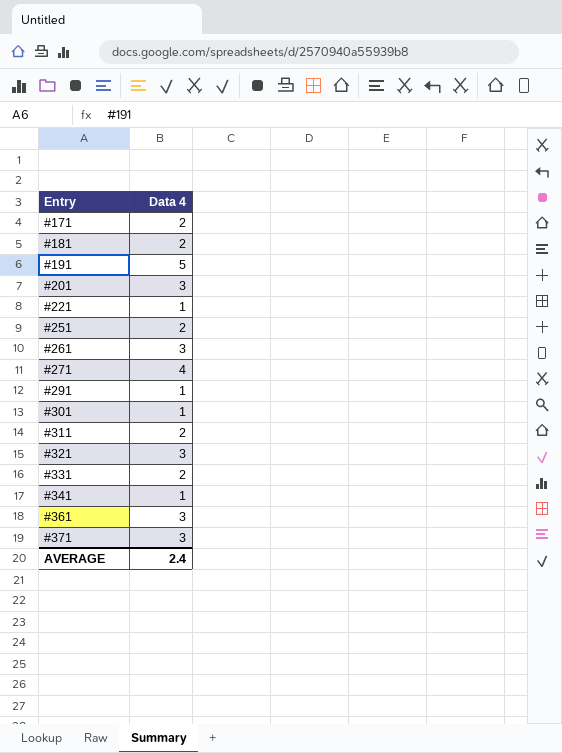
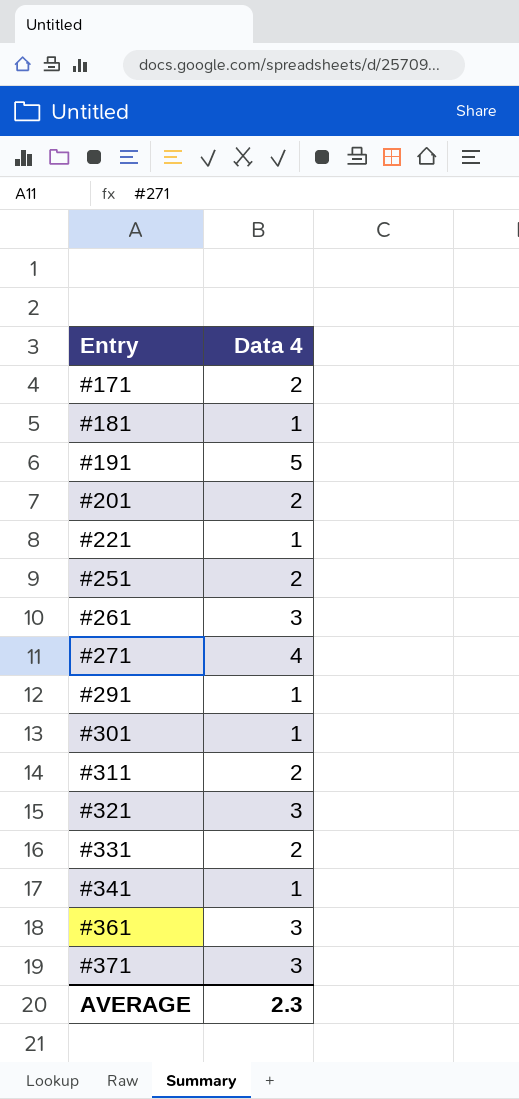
#181 | Data 4: 2 -> 1
#201 | Data 4: 3 -> 2
AVERAGE | Data 4: 2.4 -> 2.3

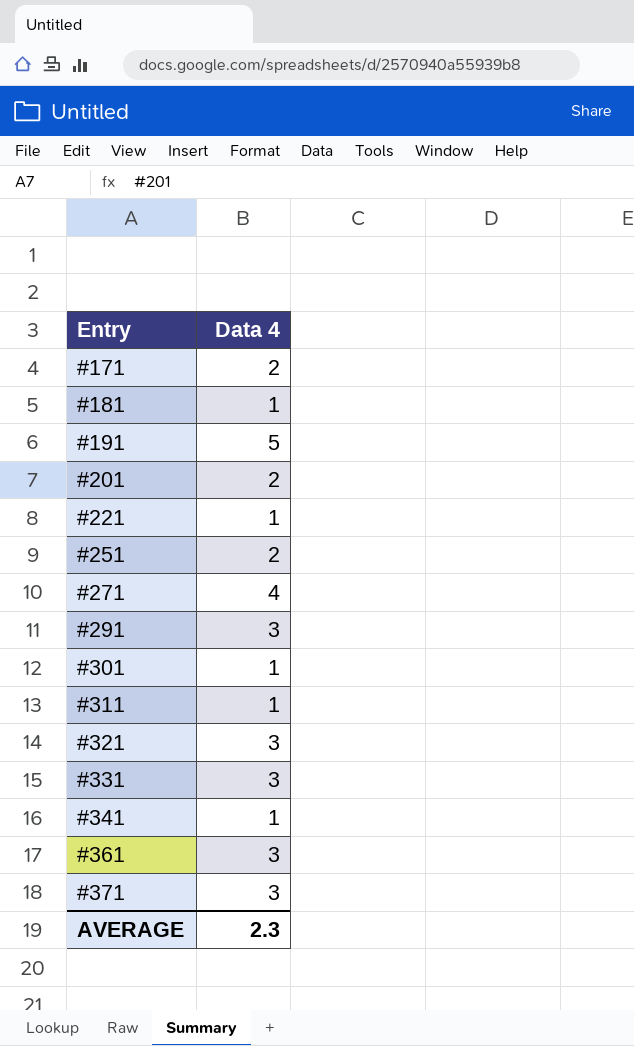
row #261: 3 -> none
#291 | Data 4: 1 -> 3
#311 | Data 4: 2 -> 1
#331 | Data 4: 2 -> 3

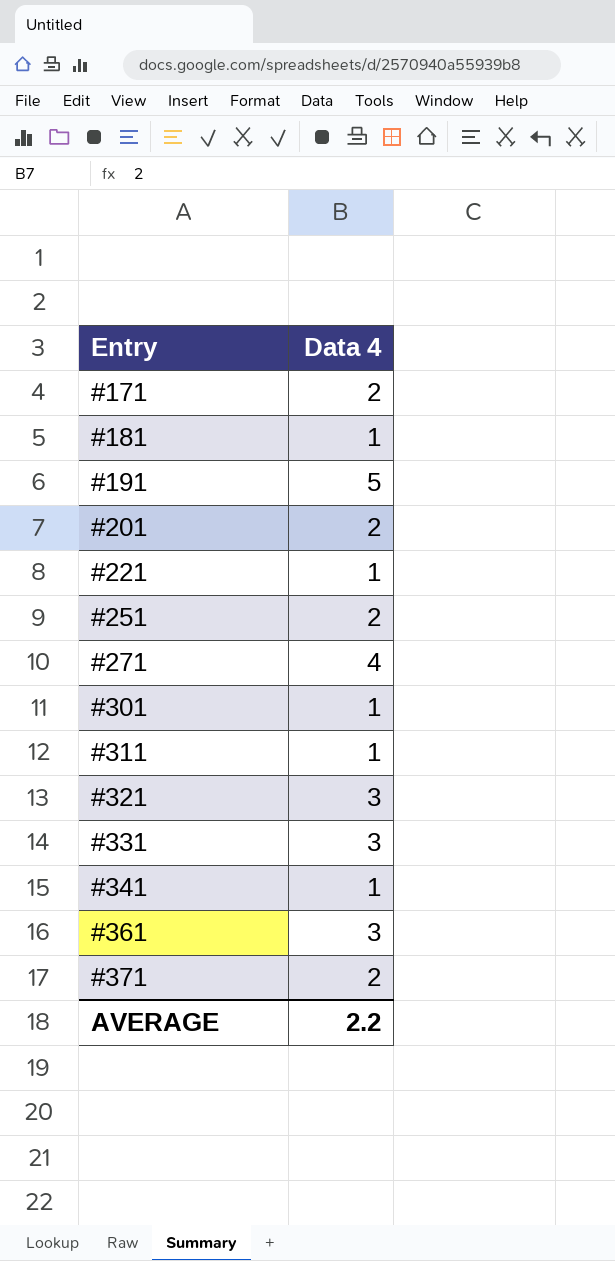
row #291: 3 -> none
#371 | Data 4: 3 -> 2
AVERAGE | Data 4: 2.3 -> 2.2

